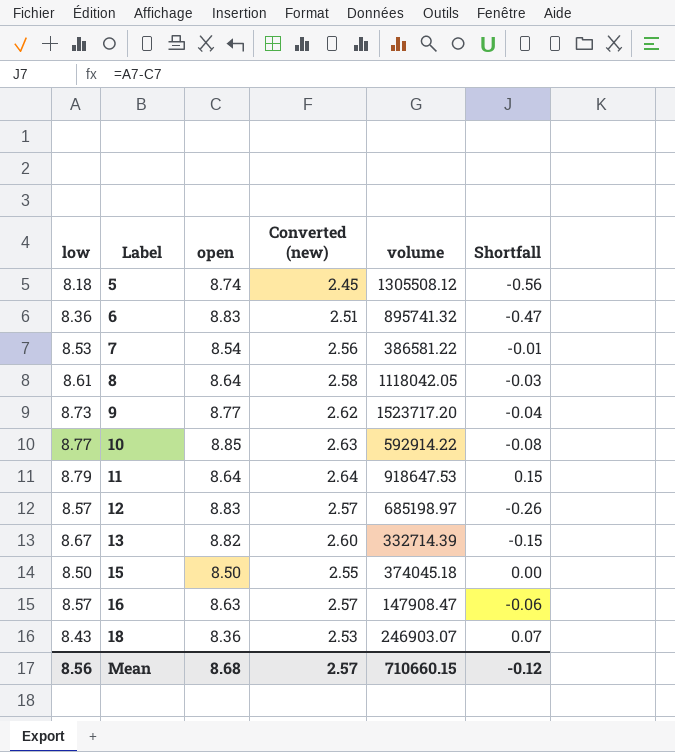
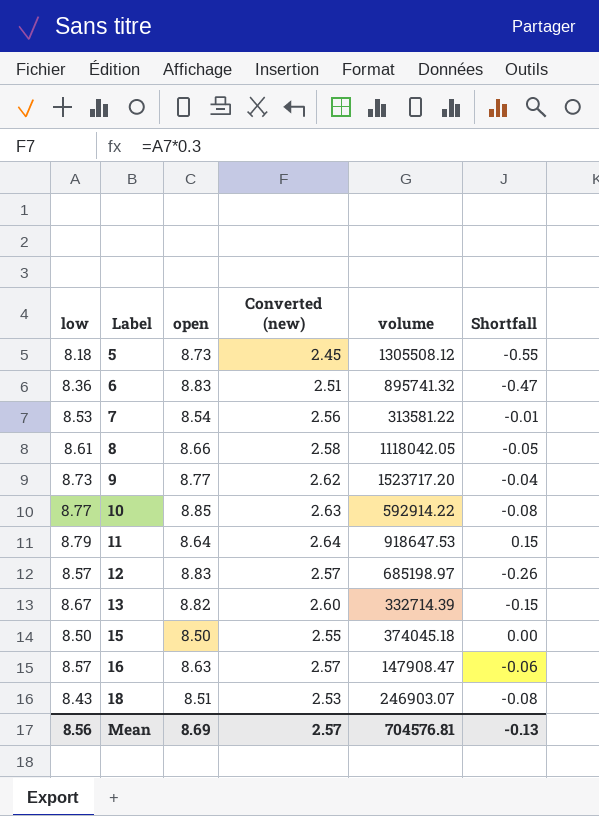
5 | open: 8.74 -> 8.73
5 | Shortfall: -0.56 -> -0.55
7 | volume: 386581.22 -> 313581.22
8 | open: 8.64 -> 8.66
8 | Shortfall: -0.03 -> -0.05
18 | open: 8.36 -> 8.51
18 | Shortfall: 0.07 -> -0.08
Mean | open: 8.68 -> 8.69
Mean | volume: 710660.15 -> 704576.81
Mean | Shortfall: -0.12 -> -0.13

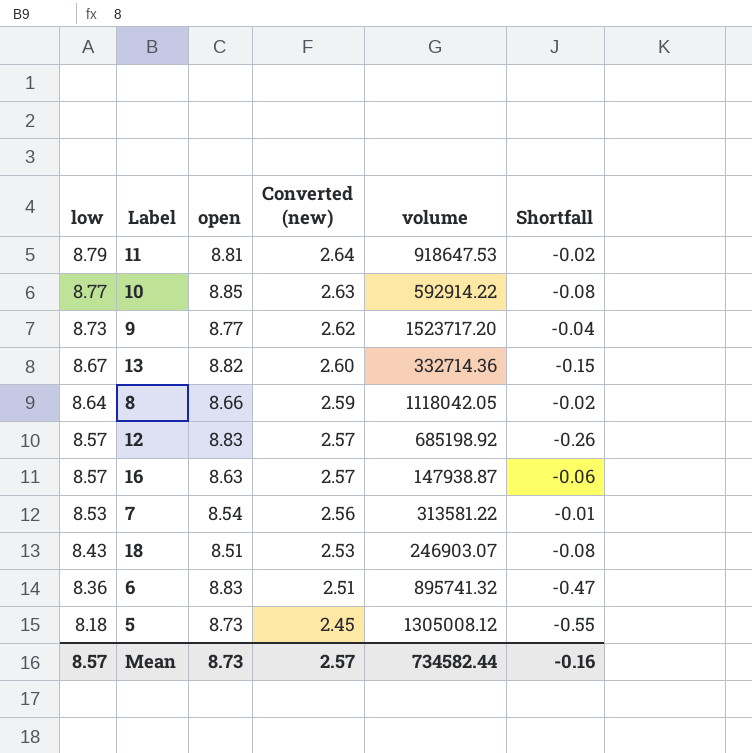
row order: Label ascending -> low descending
row 15: 8.50 | 8.50 | 2.55 | 374045.18 | 0.00 -> none
11 | open: 8.64 -> 8.81
11 | Shortfall: 0.15 -> -0.02
13 | volume: 332714.39 -> 332714.36
8 | low: 8.61 -> 8.64
8 | Converted (new): 2.58 -> 2.59
8 | Shortfall: -0.05 -> -0.02
12 | volume: 685198.97 -> 685198.92
16 | volume: 147908.47 -> 147938.87
5 | volume: 1305508.12 -> 1305008.12
Mean | low: 8.56 -> 8.57
Mean | open: 8.69 -> 8.73
Mean | volume: 704576.81 -> 734582.44
Mean | Shortfall: -0.13 -> -0.16

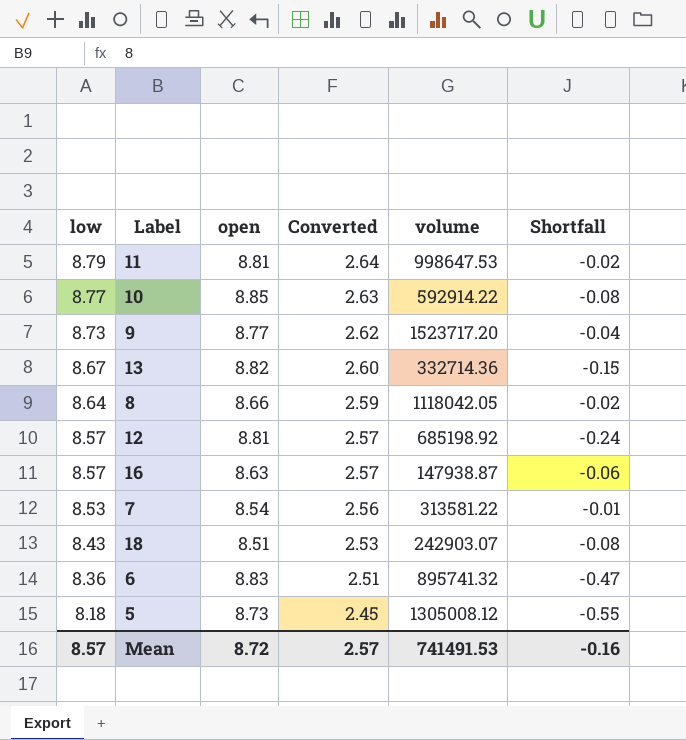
column name: Converted (new) -> Converted
11 | volume: 918647.53 -> 998647.53
12 | open: 8.83 -> 8.81
12 | Shortfall: -0.26 -> -0.24
18 | volume: 246903.07 -> 242903.07
Mean | open: 8.73 -> 8.72
Mean | volume: 734582.44 -> 741491.53

